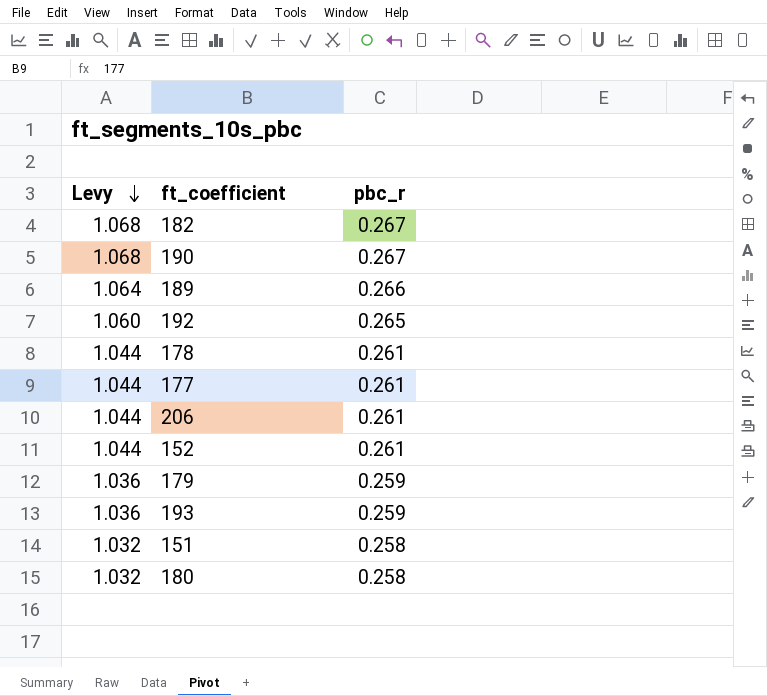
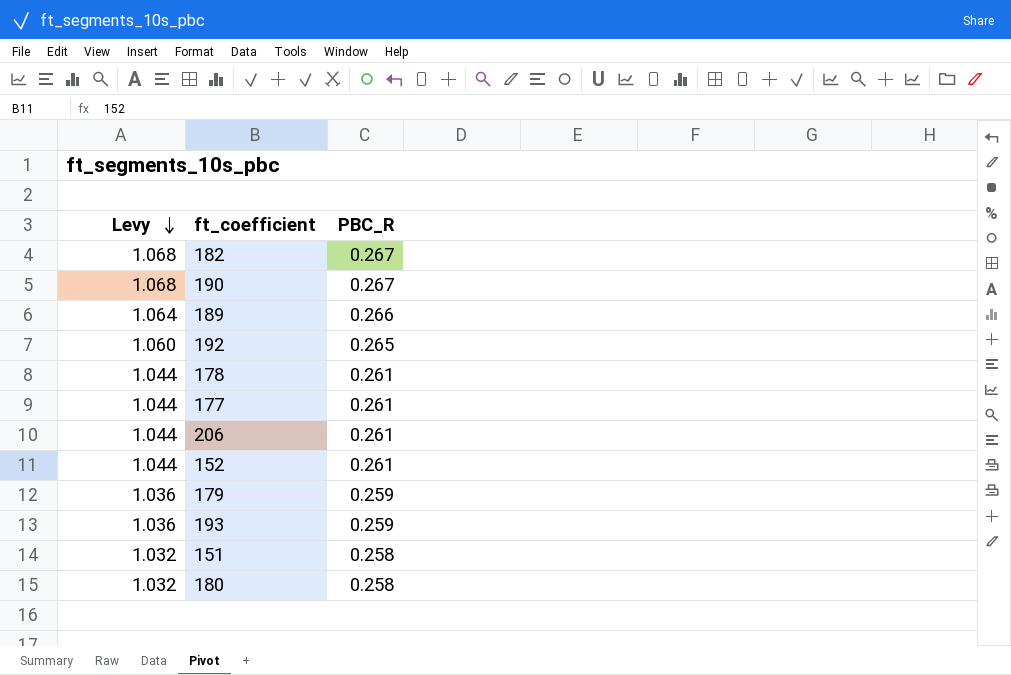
column name: pbc_r -> PBC_R

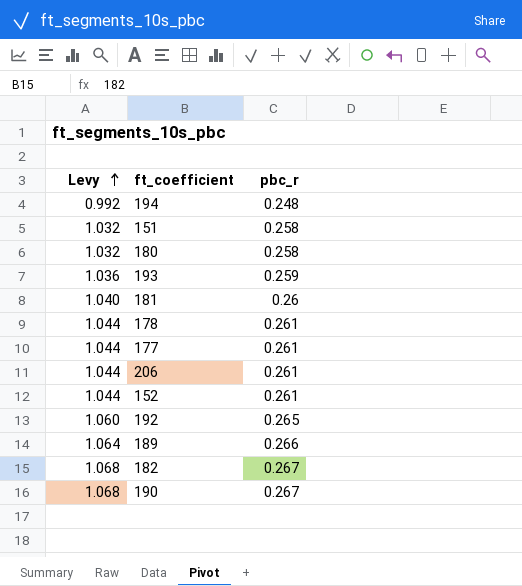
row order: Levy descending -> Levy ascending
column name: PBC_R -> pbc_r
row 179: 1.036 | 0.259 -> none
row 194: none -> 0.992 | 0.248
row 181: none -> 1.040 | 0.26

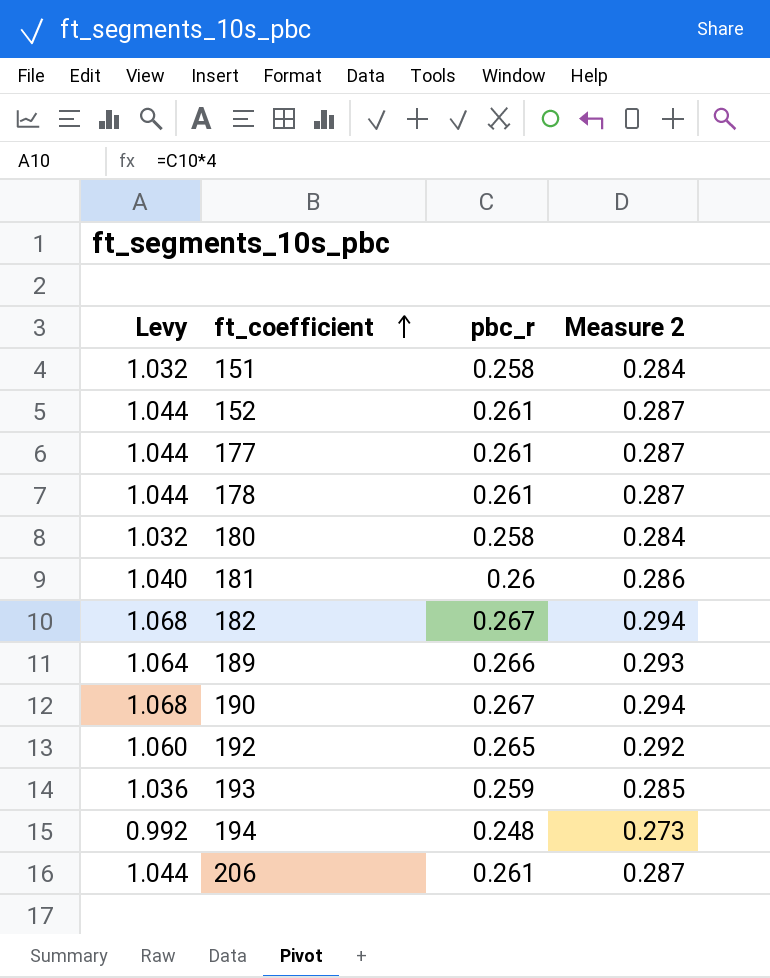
row order: Levy ascending -> ft_coefficient ascending
column Measure 2 | formula: none -> [pbc_r] * 1.1

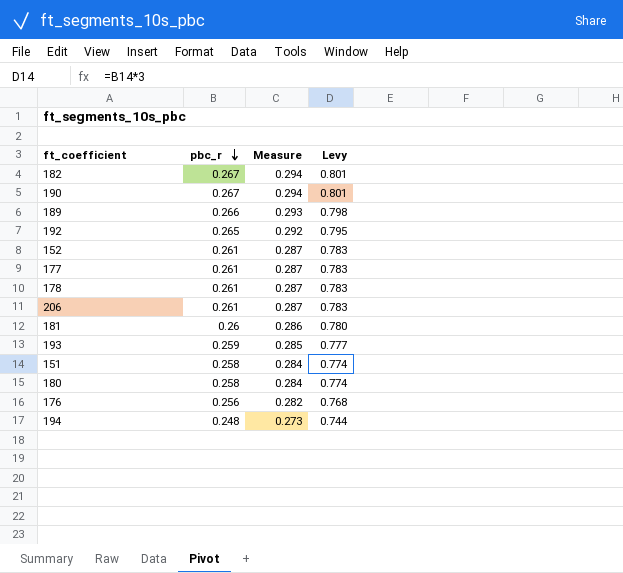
row order: ft_coefficient ascending -> pbc_r descending
column name: Measure 2 -> Measure
column Levy | formula: [pbc_r] * 4 -> [pbc_r] * 3
column Levy | position: 1 -> 4
row 176: none -> 0.256 | 0.282 | 0.768

